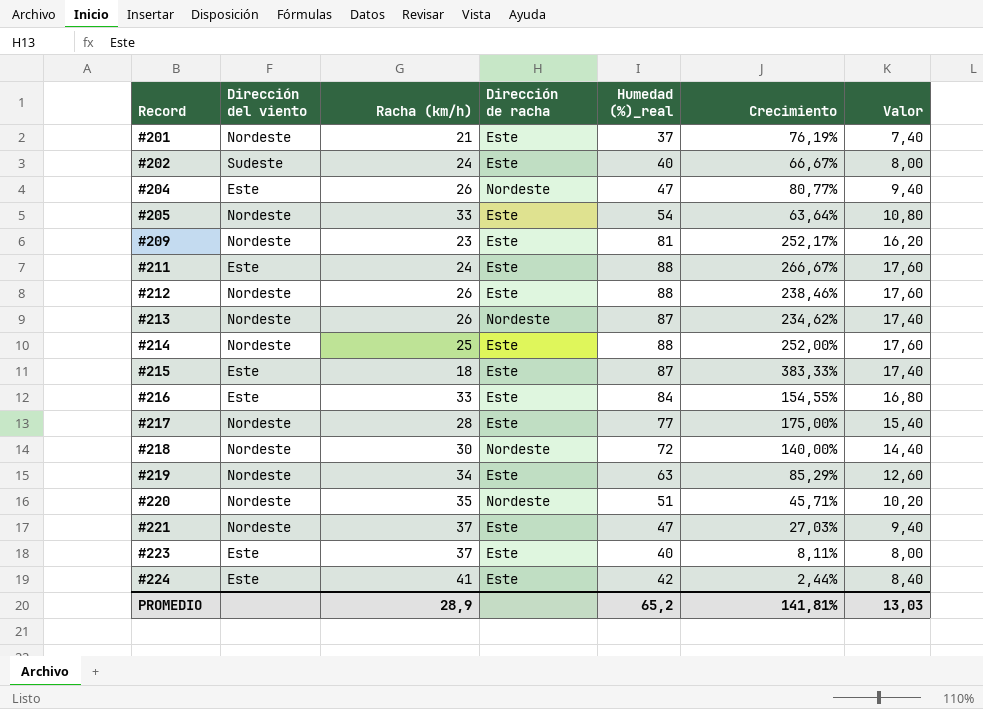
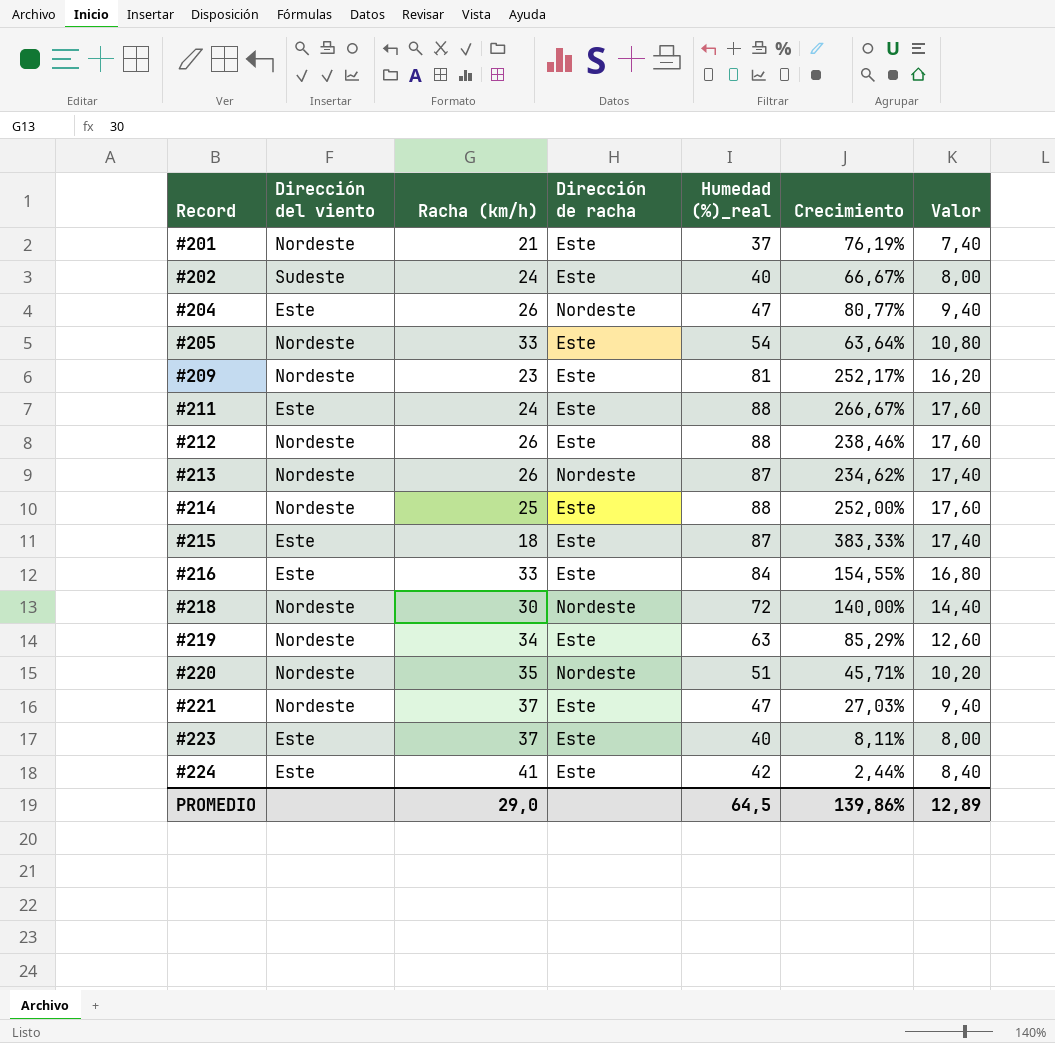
row #217: Nordeste | 28 | Este | 77 | 175,00% | 15,40 -> none
PROMEDIO | Racha (km/h): 28,9 -> 29,0
PROMEDIO | Humedad (%)_real: 65,2 -> 64,5
PROMEDIO | Crecimiento: 141,81% -> 139,86%
PROMEDIO | Valor: 13,03 -> 12,89

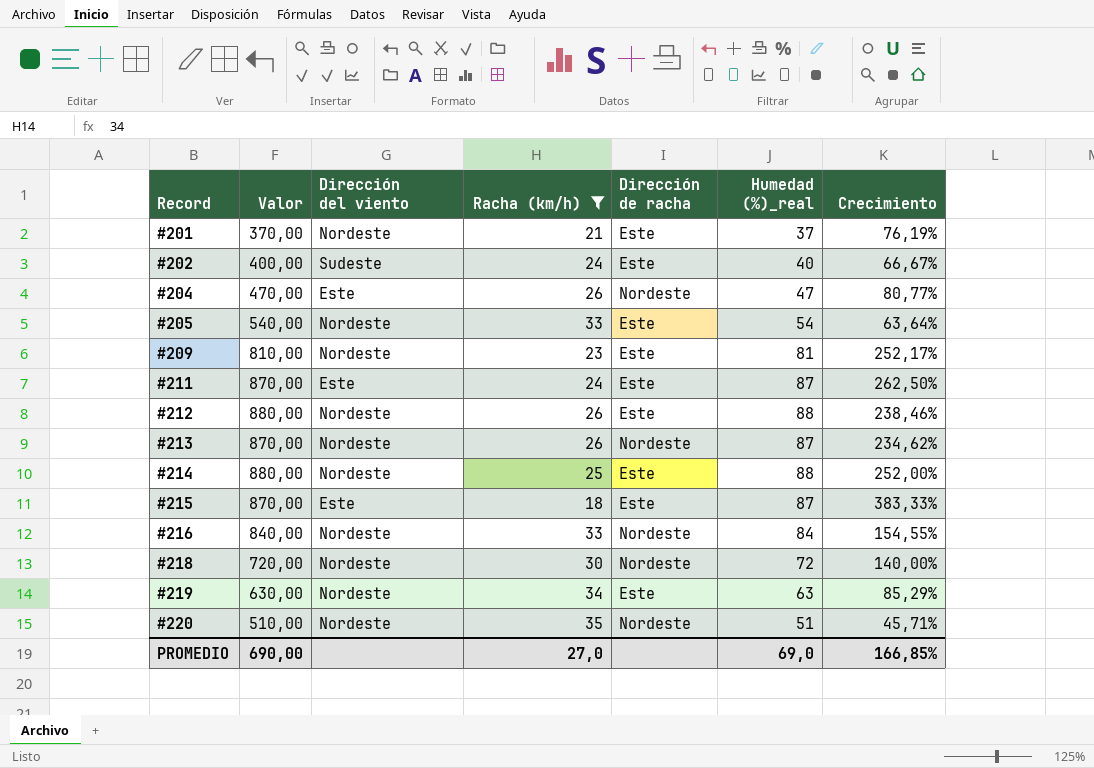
filter: none -> Racha (km/h) <= 35
column Valor | formula: [Humedad (%)_real] * 0,2 -> [Humedad (%)_real] * 10
column Valor | position: 7 -> 2
#211 | Humedad (%)_real: 88 -> 87
#211 | Crecimiento: 266,67% -> 262,50%
#216 | Dirección del viento: Este -> Nordeste
#216 | Dirección de racha: Este -> Nordeste
PROMEDIO | Valor: 12,89 -> 690,00
PROMEDIO | Racha (km/h): 29,0 -> 27,0
PROMEDIO | Humedad (%)_real: 64,5 -> 69,0
PROMEDIO | Crecimiento: 139,86% -> 166,85%

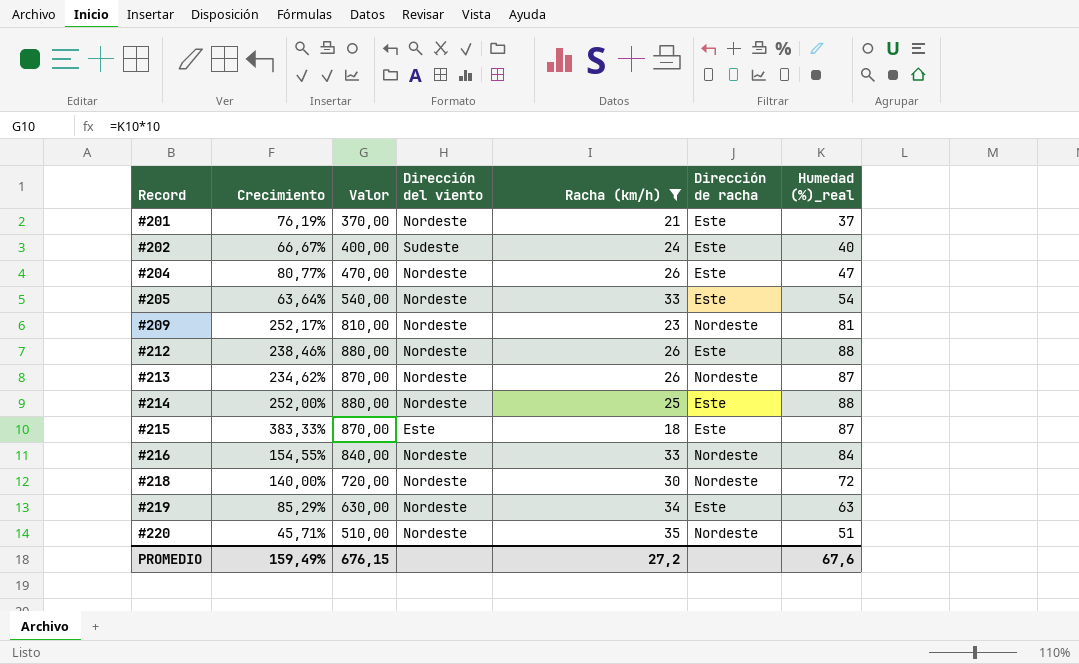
column Crecimiento | position: 7 -> 2
row #211: 870,00 | Este | 24 | Este | 87 | 262,50% -> none
#204 | Dirección del viento: Este -> Nordeste
#204 | Dirección de racha: Nordeste -> Este
#209 | Dirección de racha: Este -> Nordeste
PROMEDIO | Crecimiento: 166,85% -> 159,49%
PROMEDIO | Valor: 690,00 -> 676,15
PROMEDIO | Racha (km/h): 27,0 -> 27,2
PROMEDIO | Humedad (%)_real: 69,0 -> 67,6

